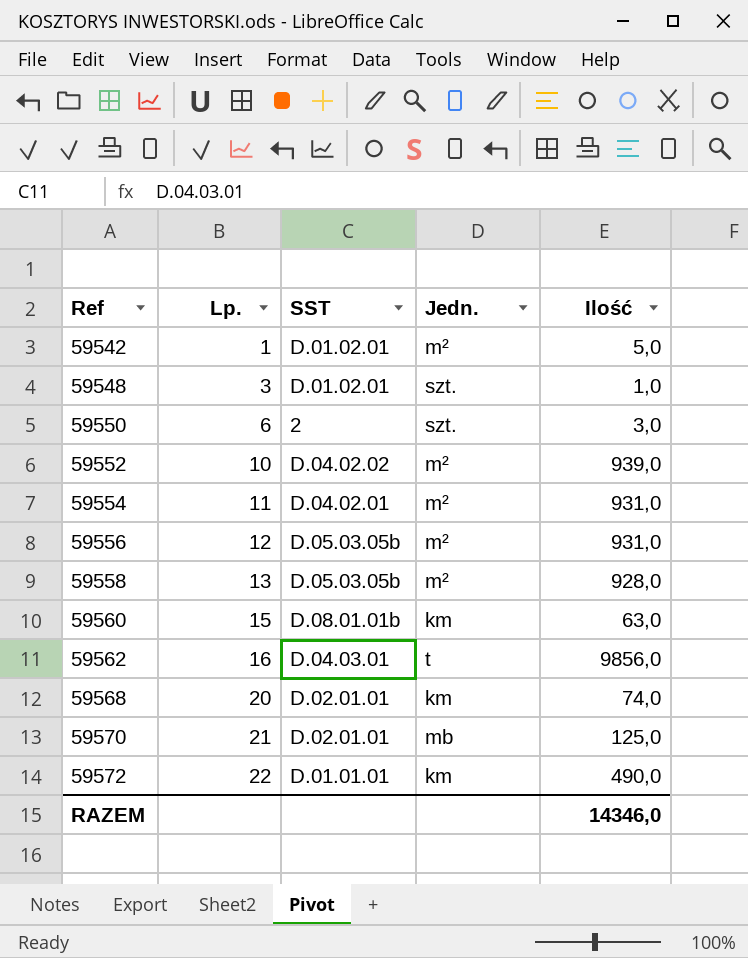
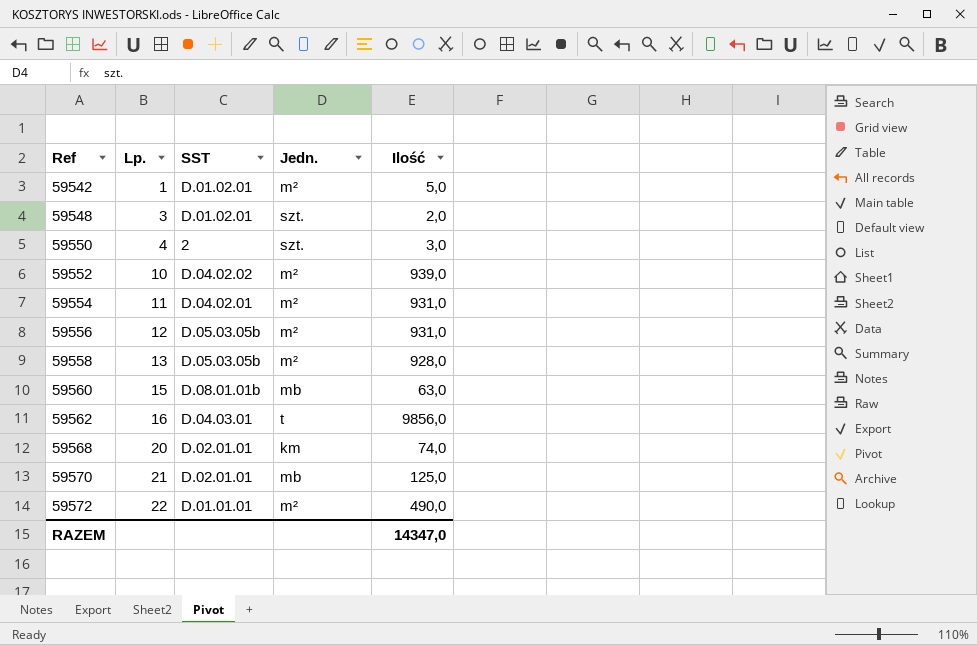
59548 | Ilość: 1,0 -> 2,0
59550 | Lp.: 6 -> 4
59560 | Jedn.: km -> mb
59572 | Jedn.: km -> m²
RAZEM | Ilość: 14346,0 -> 14347,0

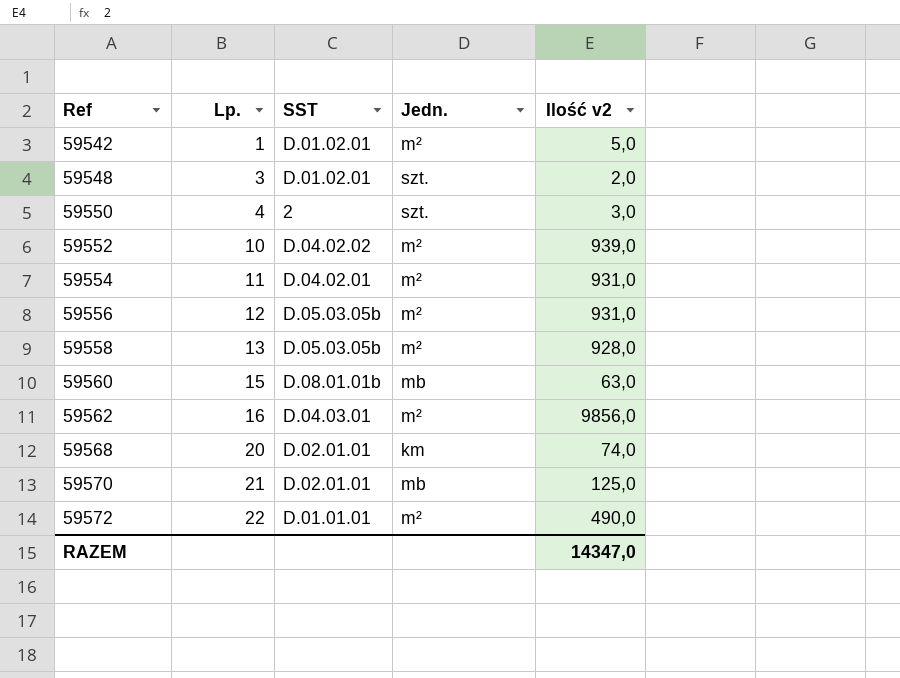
column name: Ilość -> Ilość v2
59562 | Jedn.: t -> m²

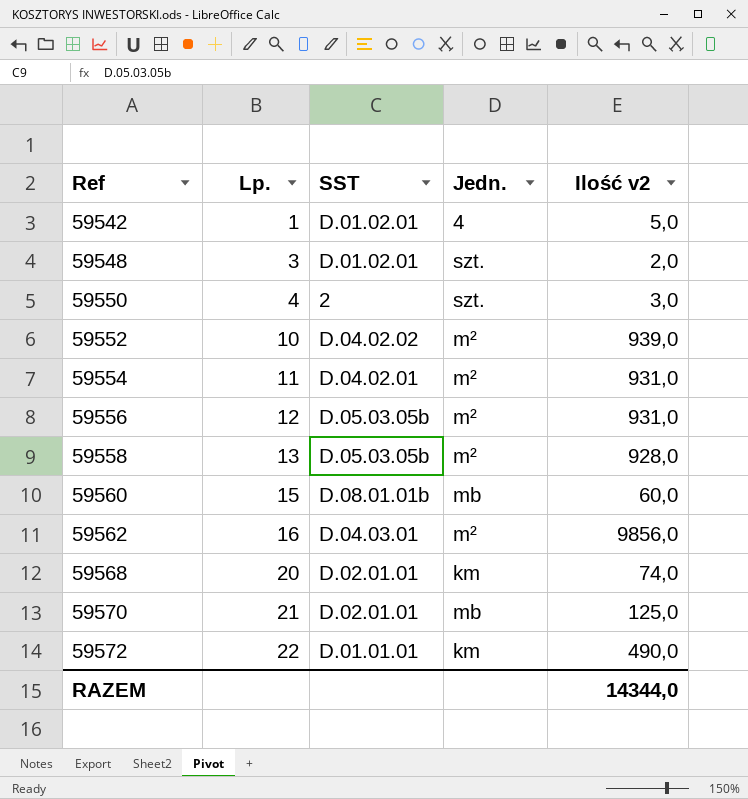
59542 | Jedn.: m² -> 4
59560 | Ilość v2: 63,0 -> 60,0
59572 | Jedn.: m² -> km
RAZEM | Ilość v2: 14347,0 -> 14344,0

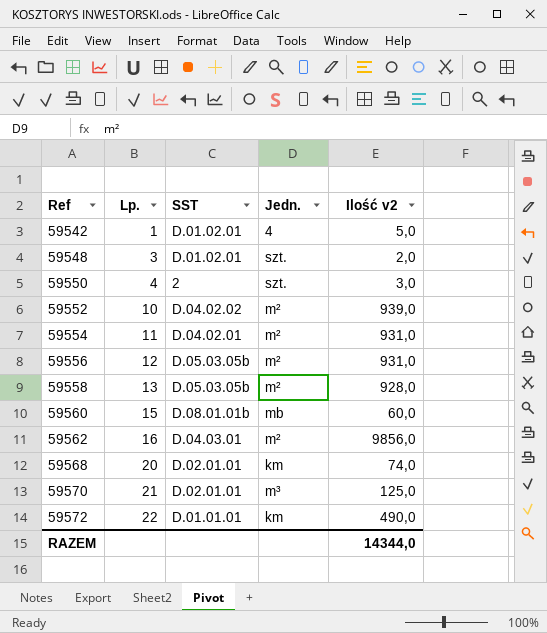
59570 | Jedn.: mb -> m³

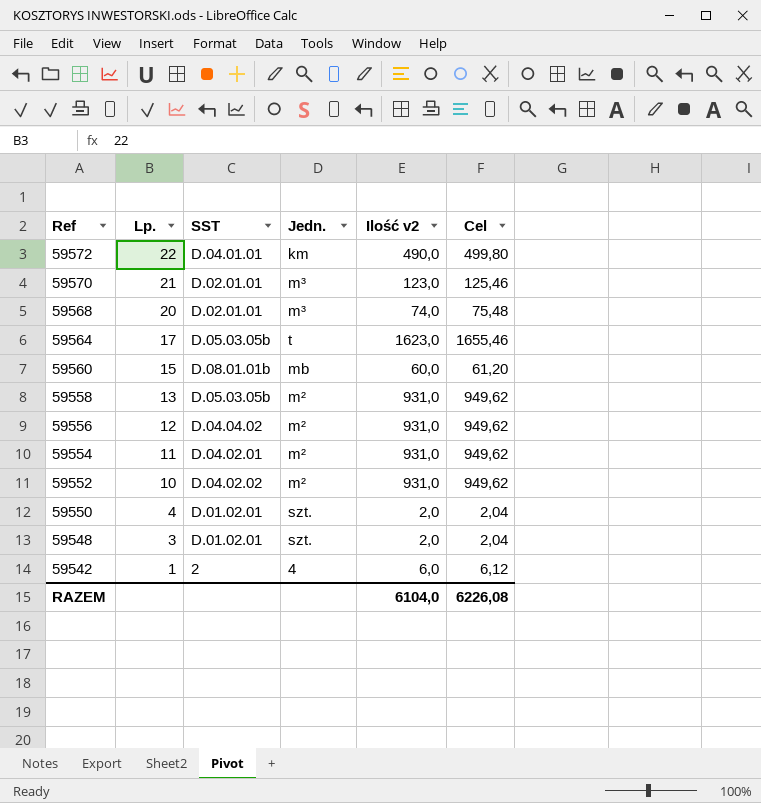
row order: Ref ascending -> Ref descending
column Cel | formula: none -> [Ilość v2] * 1,02
row 59562: 16 | D.04.03.01 | m² | 9856,0 -> none
59572 | SST: D.01.01.01 -> D.04.01.01
59570 | Ilość v2: 125,0 -> 123,0
59568 | Jedn.: km -> m³
row 59564: none -> 17 | D.05.03.05b | t | 1623,0 | 1655,46
59558 | Ilość v2: 928,0 -> 931,0
59556 | SST: D.05.03.05b -> D.04.04.02
59552 | Ilość v2: 939,0 -> 931,0
59550 | SST: 2 -> D.01.02.01
59550 | Ilość v2: 3,0 -> 2,0
59542 | SST: D.01.02.01 -> 2
59542 | Ilość v2: 5,0 -> 6,0
RAZEM | Ilość v2: 14344,0 -> 6104,0

